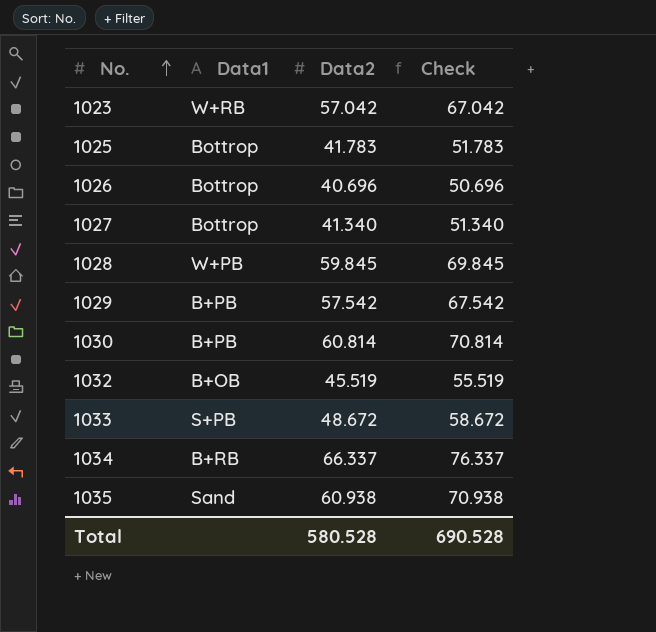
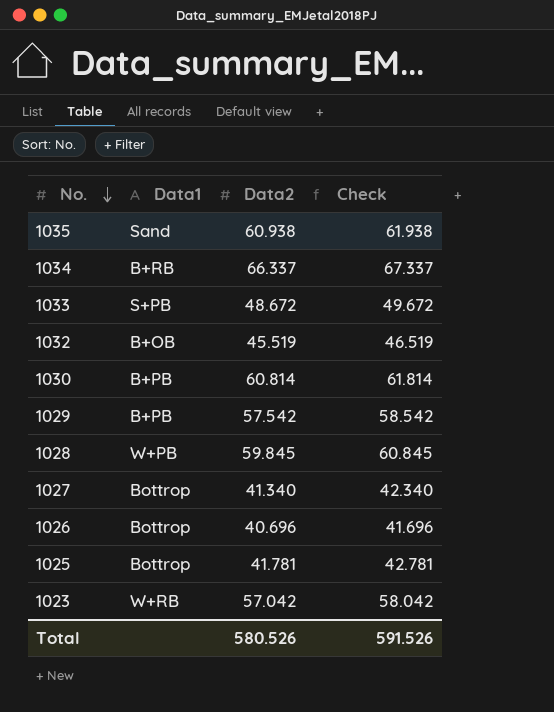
row order: No. ascending -> No. descending
column Check | formula: [Data2] + 10 -> [Data2] + 1
1025 | Data2: 41.783 -> 41.781
Total | Data2: 580.528 -> 580.526
Total | Check: 690.528 -> 591.526

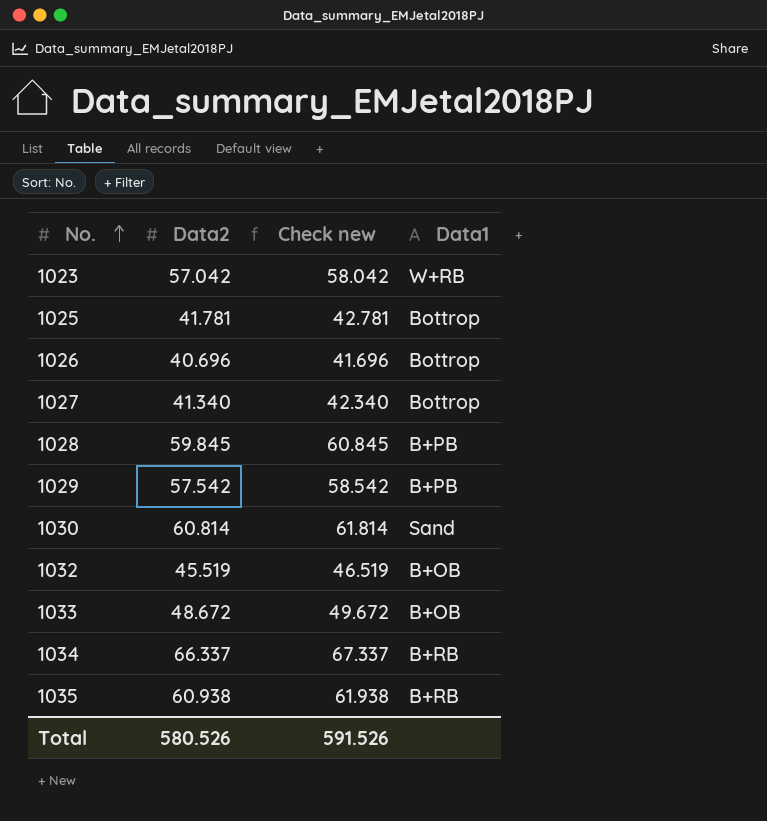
row order: No. descending -> No. ascending
column name: Check -> Check new
column Data1 | position: 2 -> 4
1028 | Data1: W+PB -> B+PB
1030 | Data1: B+PB -> Sand
1033 | Data1: S+PB -> B+OB
1035 | Data1: Sand -> B+RB

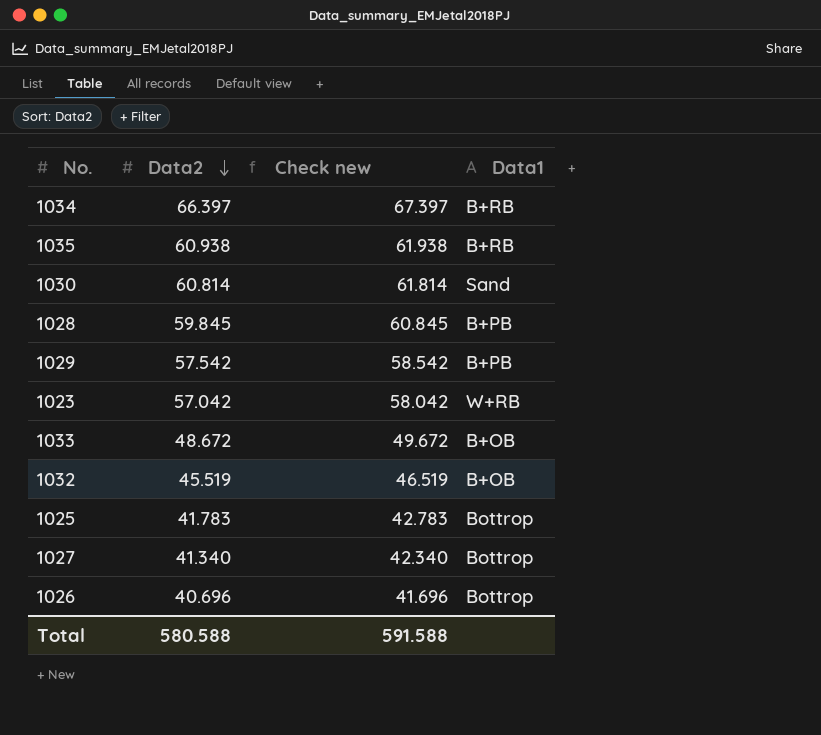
row order: No. ascending -> Data2 descending
1034 | Data2: 66.337 -> 66.397
1034 | Check new: 67.337 -> 67.397
1025 | Data2: 41.781 -> 41.783
1025 | Check new: 42.781 -> 42.783
Total | Data2: 580.526 -> 580.588
Total | Check new: 591.526 -> 591.588

